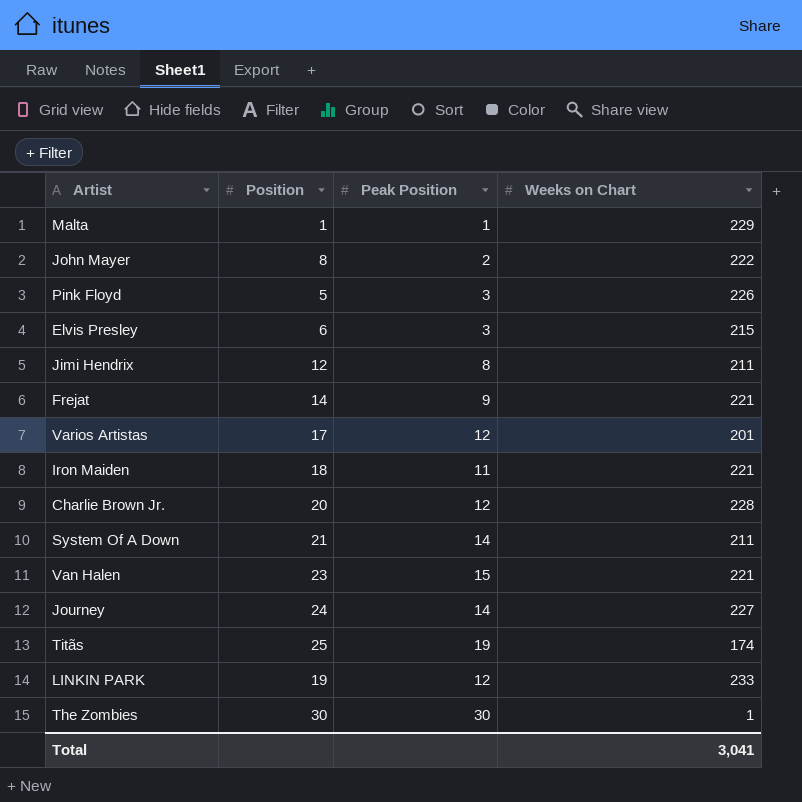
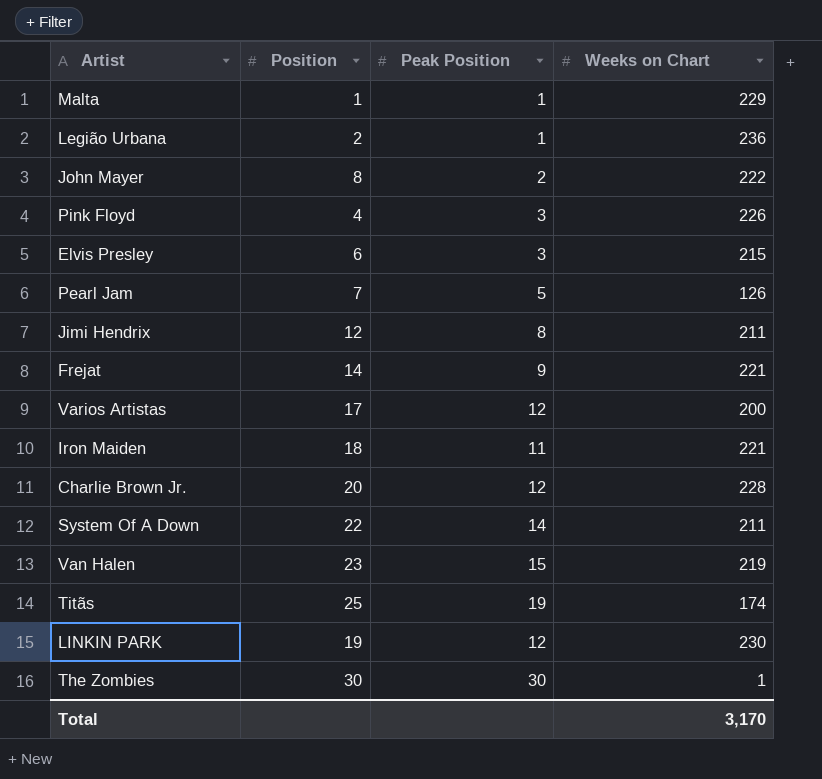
row Journey: 24 | 14 | 227 -> none
row Legião Urbana: none -> 2 | 1 | 236
Pink Floyd | Position: 5 -> 4
row Pearl Jam: none -> 7 | 5 | 126
Varios Artistas | Weeks on Chart: 201 -> 200
System Of A Down | Position: 21 -> 22
Van Halen | Weeks on Chart: 221 -> 219
LINKIN PARK | Weeks on Chart: 233 -> 230
Total | Weeks on Chart: 3,041 -> 3,170

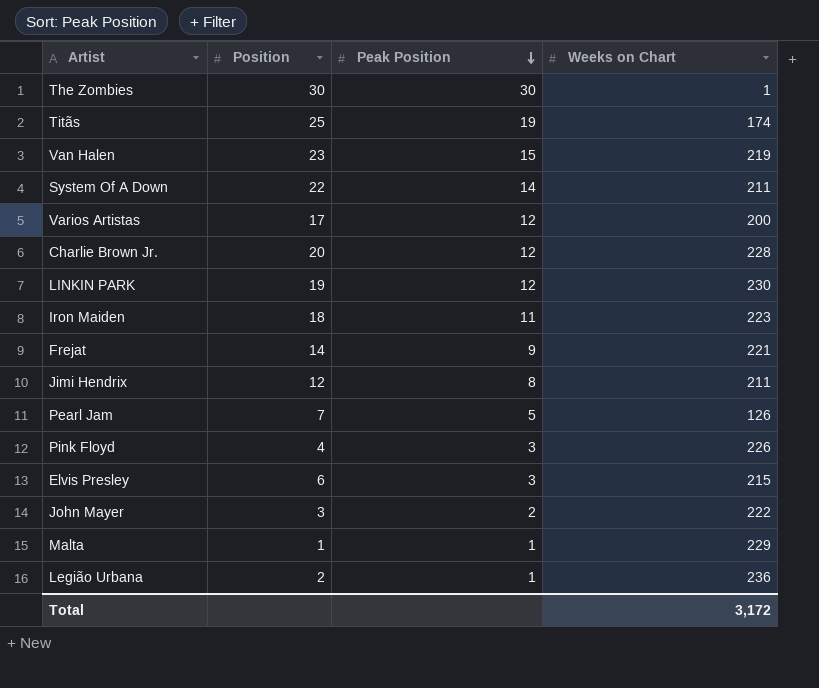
row order: none -> Peak Position descending
Iron Maiden | Weeks on Chart: 221 -> 223
John Mayer | Position: 8 -> 3
Total | Weeks on Chart: 3,170 -> 3,172

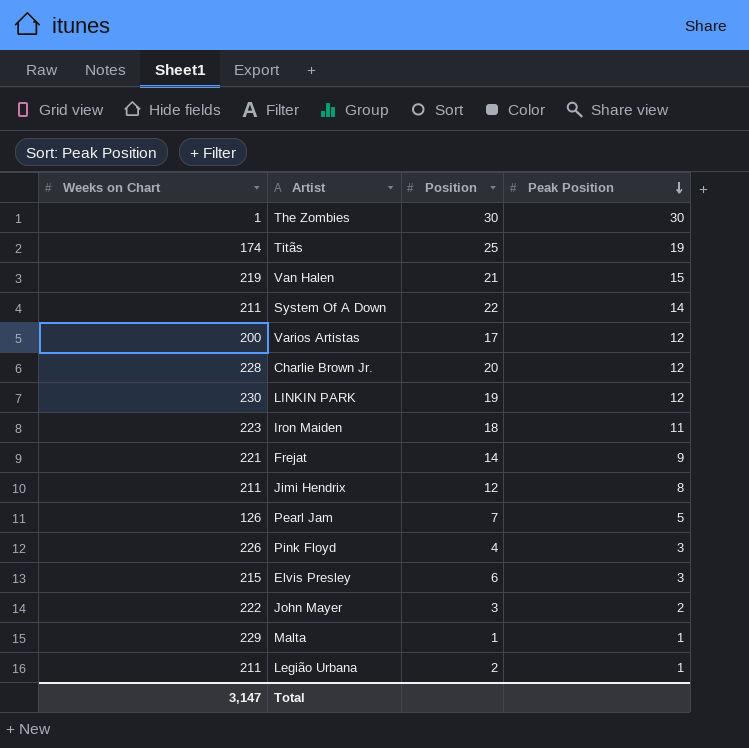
column Weeks on Chart | position: 4 -> 1
Van Halen | Position: 23 -> 21
Legião Urbana | Weeks on Chart: 236 -> 211
Total | Weeks on Chart: 3,172 -> 3,147

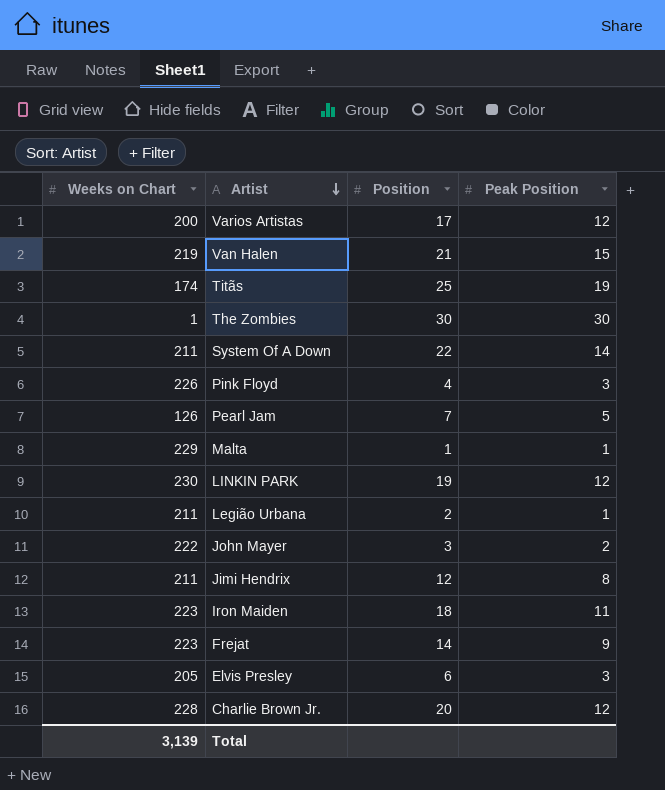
row order: Peak Position descending -> Artist descending
Frejat | Weeks on Chart: 221 -> 223
Elvis Presley | Weeks on Chart: 215 -> 205
Total | Weeks on Chart: 3,147 -> 3,139

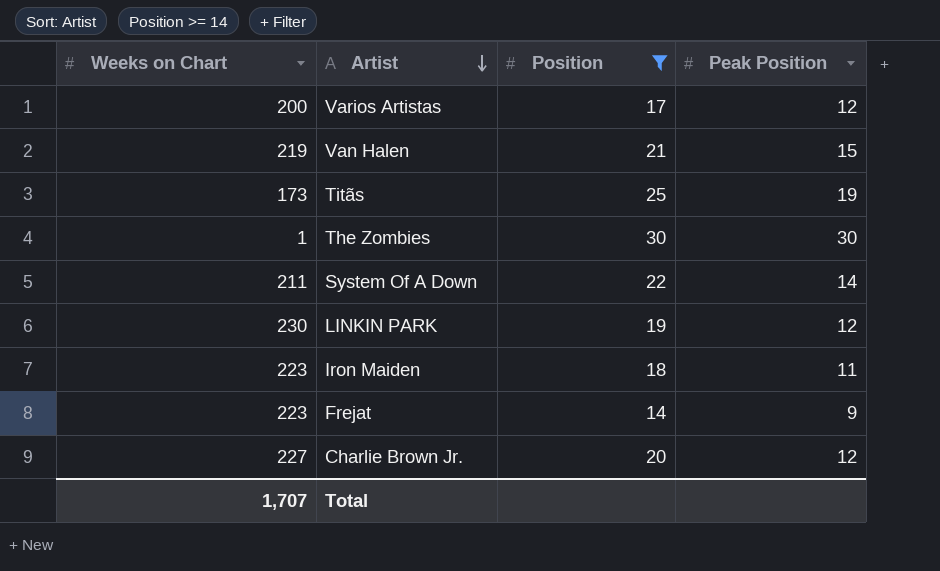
filter: none -> Position >= 14
Titãs | Weeks on Chart: 174 -> 173
Charlie Brown Jr. | Weeks on Chart: 228 -> 227
Total | Weeks on Chart: 3,139 -> 1,707

